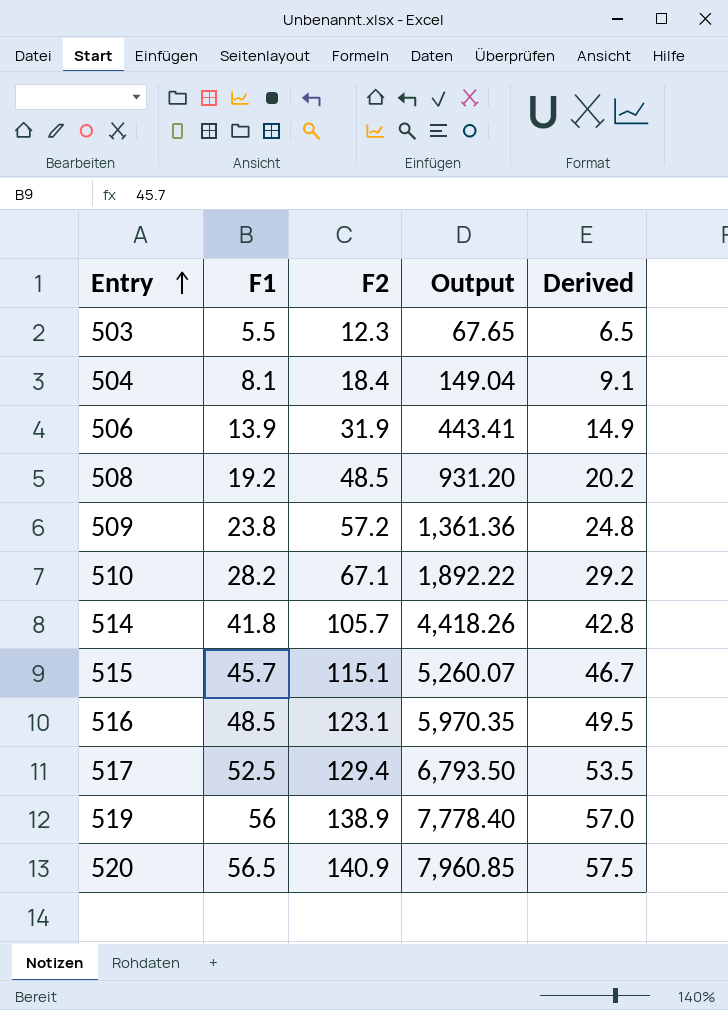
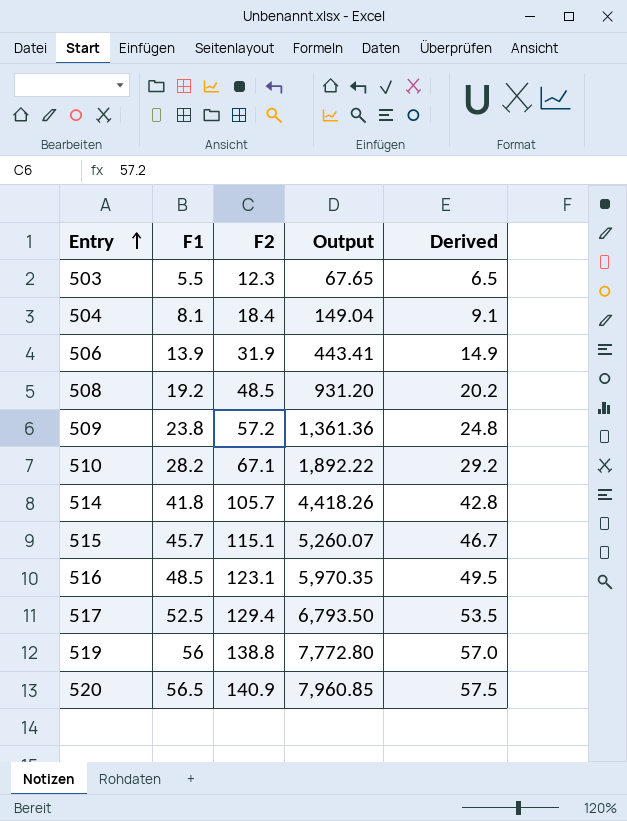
519 | F2: 138.9 -> 138.8
519 | Output: 7,778.40 -> 7,772.80

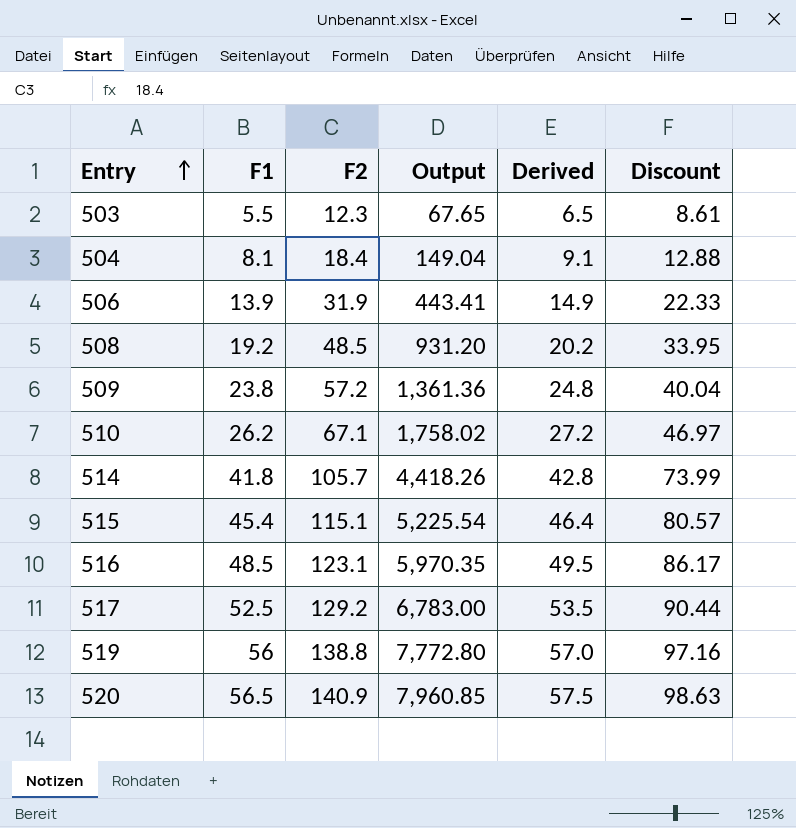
column Discount | formula: none -> [F2] * 0.7
510 | F1: 28.2 -> 26.2
510 | Output: 1,892.22 -> 1,758.02
510 | Derived: 29.2 -> 27.2
515 | F1: 45.7 -> 45.4
515 | Output: 5,260.07 -> 5,225.54
515 | Derived: 46.7 -> 46.4
517 | F2: 129.4 -> 129.2
517 | Output: 6,793.50 -> 6,783.00

